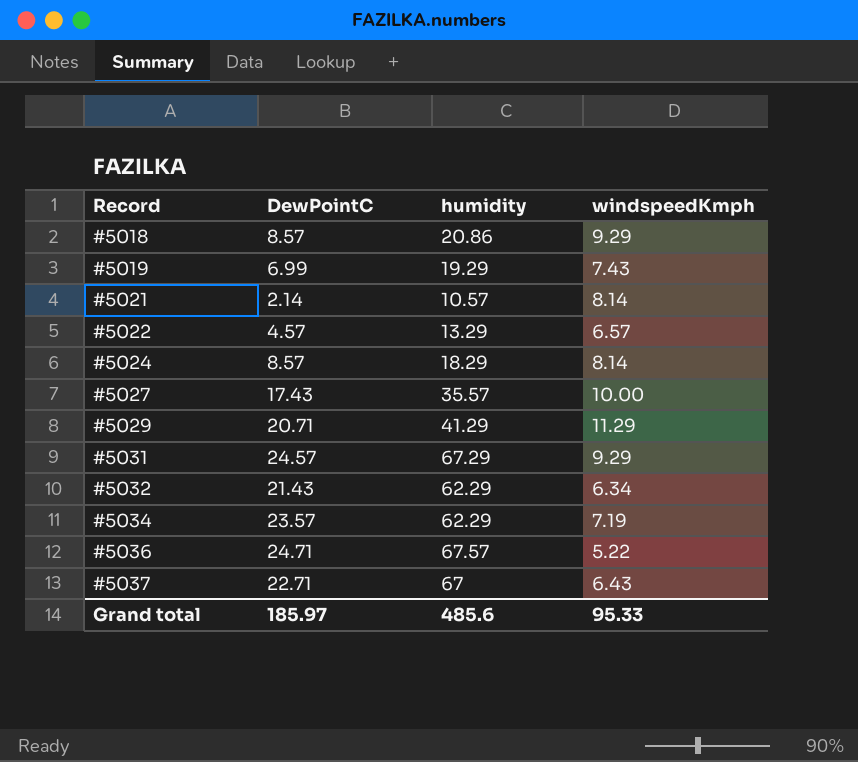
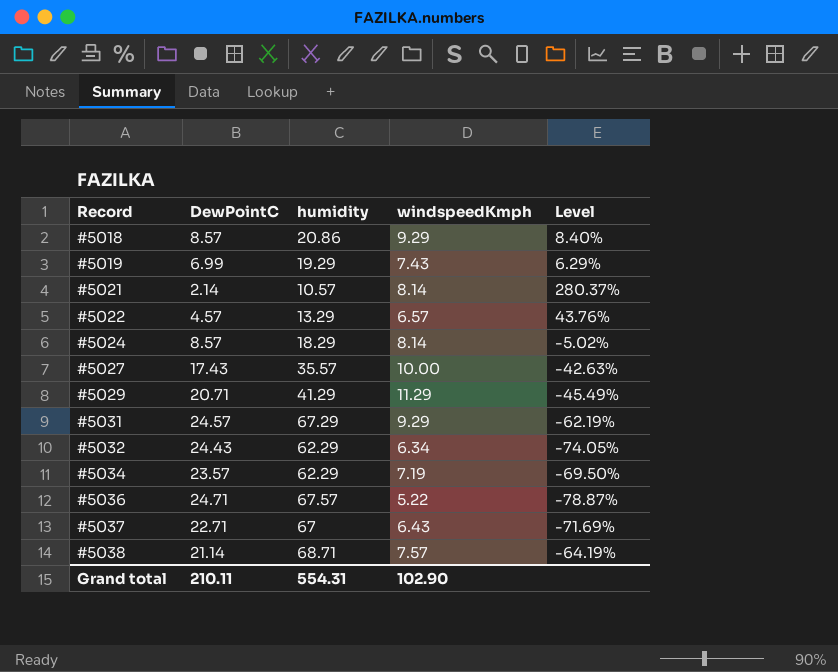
column Level | formula: none -> ([windspeedKmph] - [DewPointC]) / [DewPointC]
#5032 | DewPointC: 21.43 -> 24.43
row #5038: none -> 21.14 | 68.71 | 7.57 | -64.19%
Grand total | DewPointC: 185.97 -> 210.11
Grand total | humidity: 485.6 -> 554.31
Grand total | windspeedKmph: 95.33 -> 102.90

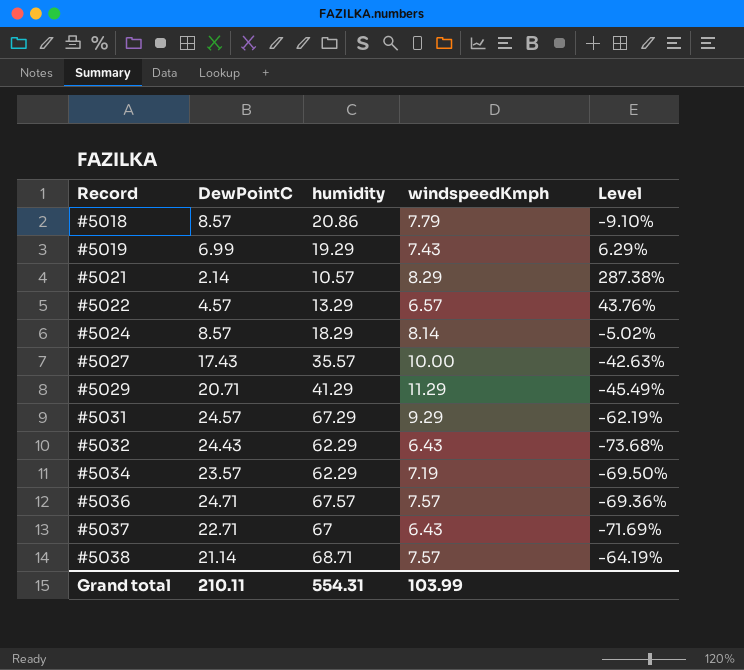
#5018 | windspeedKmph: 9.29 -> 7.79
#5018 | Level: 8.40% -> -9.10%
#5021 | windspeedKmph: 8.14 -> 8.29
#5021 | Level: 280.37% -> 287.38%
#5032 | windspeedKmph: 6.34 -> 6.43
#5032 | Level: -74.05% -> -73.68%
#5036 | windspeedKmph: 5.22 -> 7.57
#5036 | Level: -78.87% -> -69.36%
Grand total | windspeedKmph: 102.90 -> 103.99

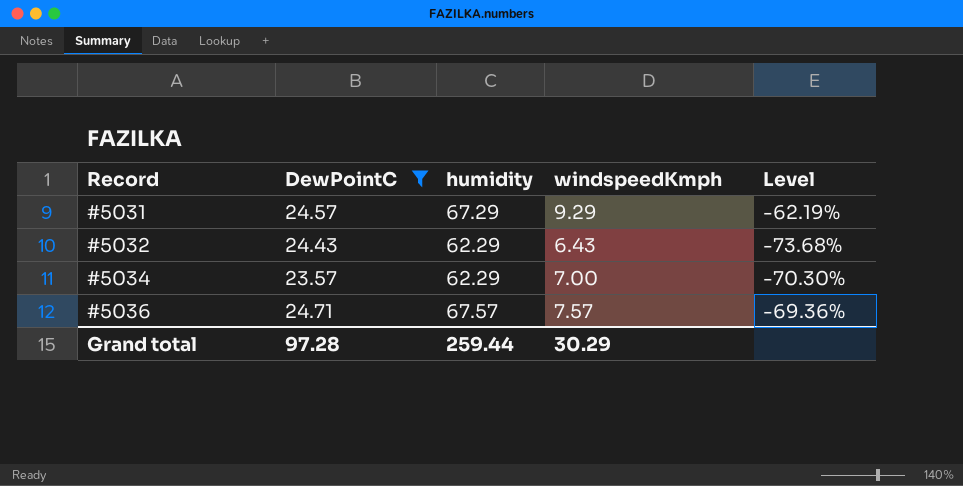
filter: none -> DewPointC >= 23.57
#5034 | windspeedKmph: 7.19 -> 7.00
#5034 | Level: -69.50% -> -70.30%
Grand total | DewPointC: 210.11 -> 97.28
Grand total | humidity: 554.31 -> 259.44
Grand total | windspeedKmph: 103.99 -> 30.29

